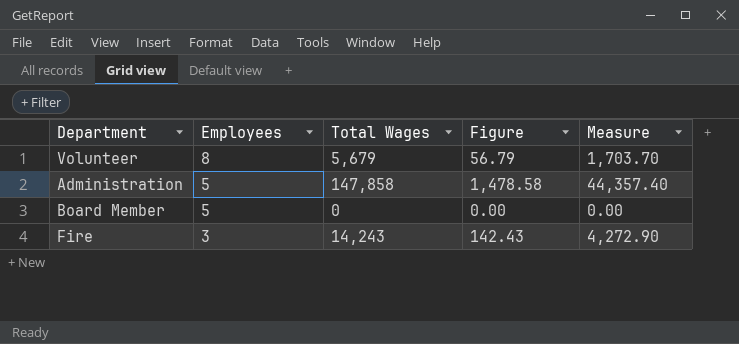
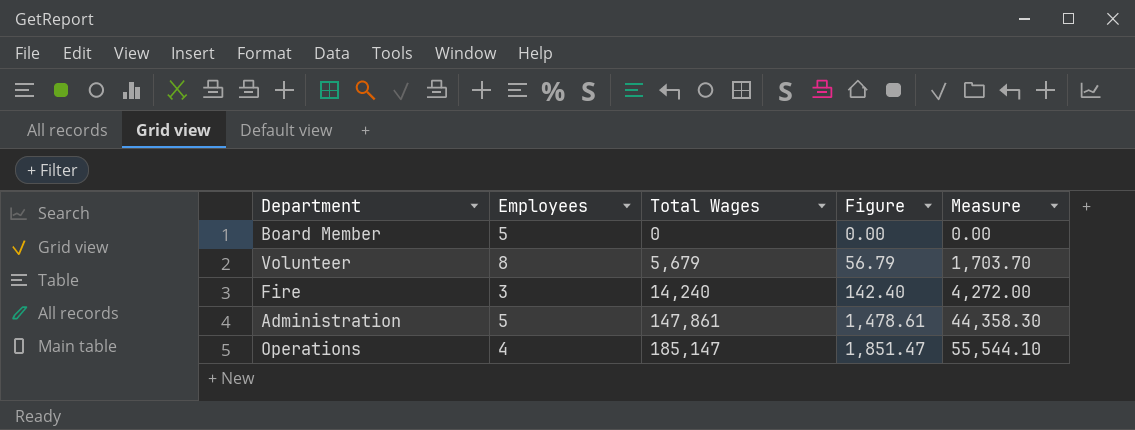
row order: Employees descending -> Total Wages ascending
Fire | Total Wages: 14,243 -> 14,240
Fire | Figure: 142.43 -> 142.40
Fire | Measure: 4,272.90 -> 4,272.00
Administration | Total Wages: 147,858 -> 147,861
Administration | Figure: 1,478.58 -> 1,478.61
Administration | Measure: 44,357.40 -> 44,358.30
row Operations: none -> 4 | 185,147 | 1,851.47 | 55,544.10

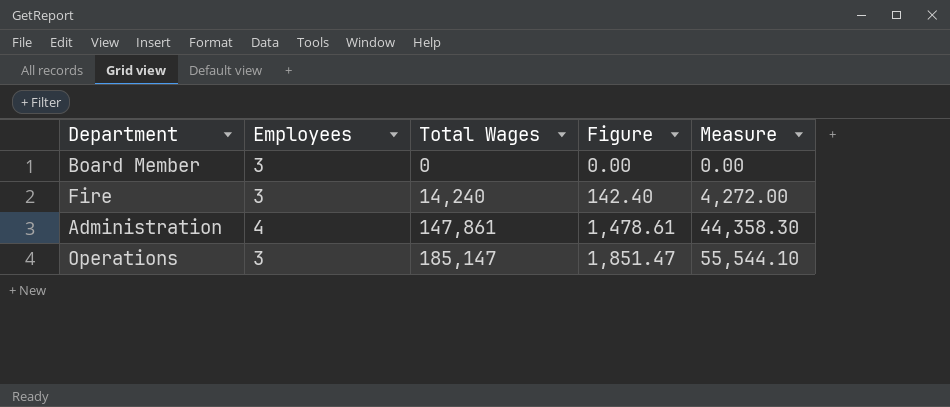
row Volunteer: 8 | 5,679 | 56.79 | 1,703.70 -> none
Board Member | Employees: 5 -> 3
Administration | Employees: 5 -> 4
Operations | Employees: 4 -> 3

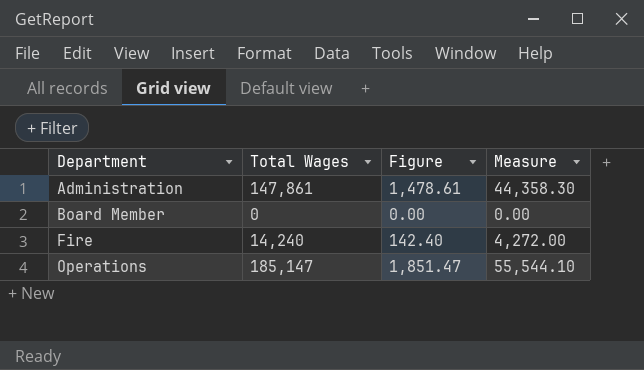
row order: Total Wages ascending -> Department ascending
column Employees | position: 2 -> none

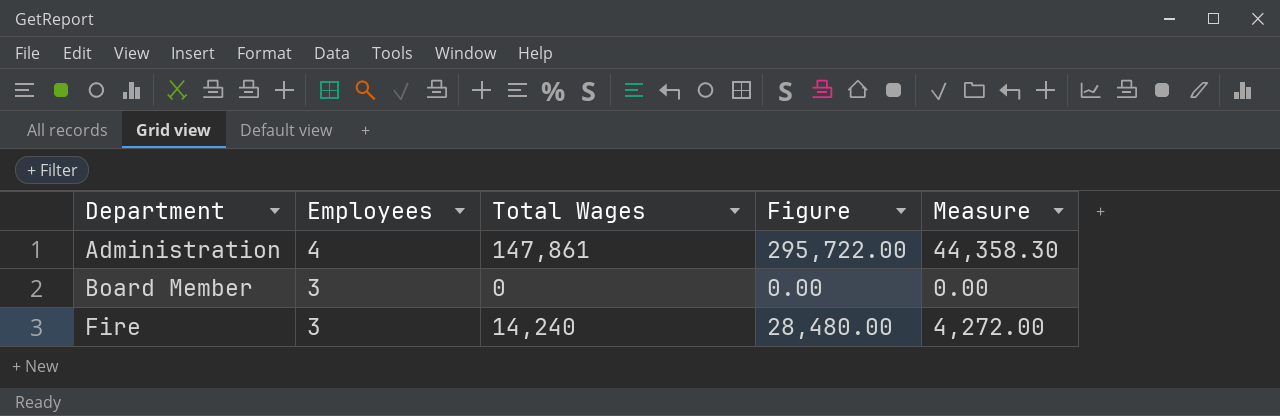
column Employees | position: none -> 2
column Figure | formula: [Total Wages] * 0.01 -> [Total Wages] * 2
row Operations: 185,147 | 1,851.47 | 55,544.10 -> none

